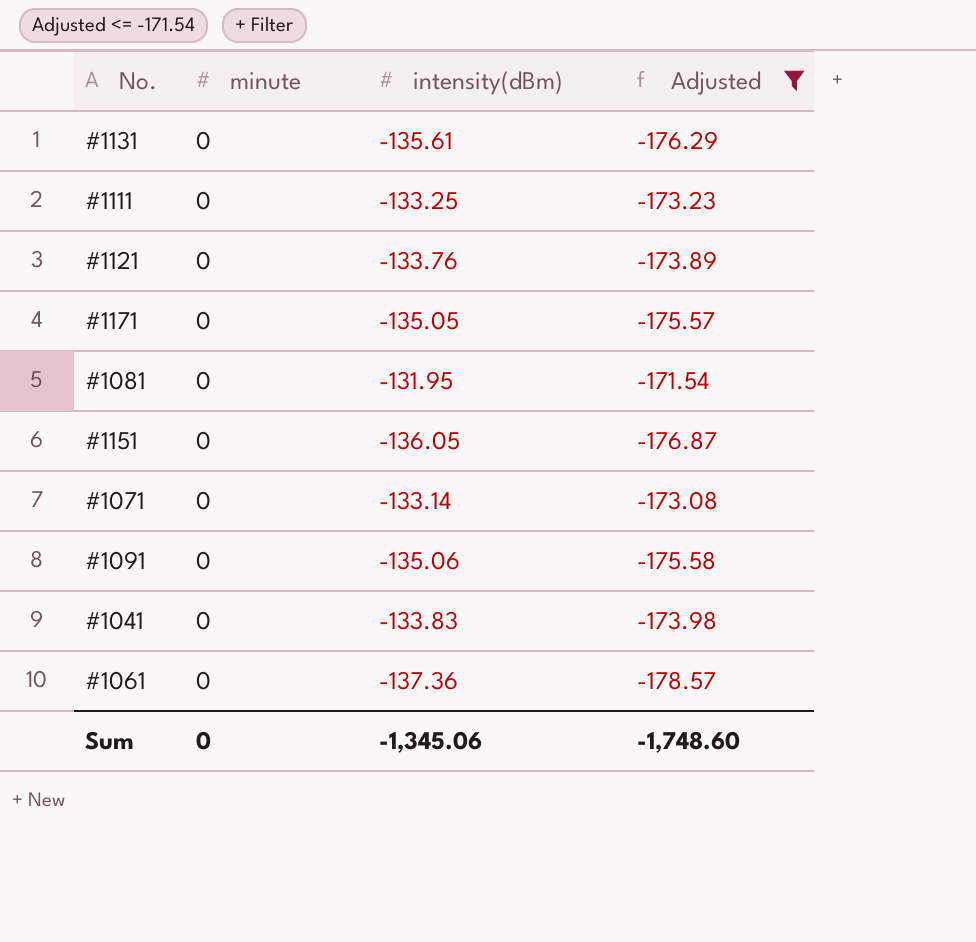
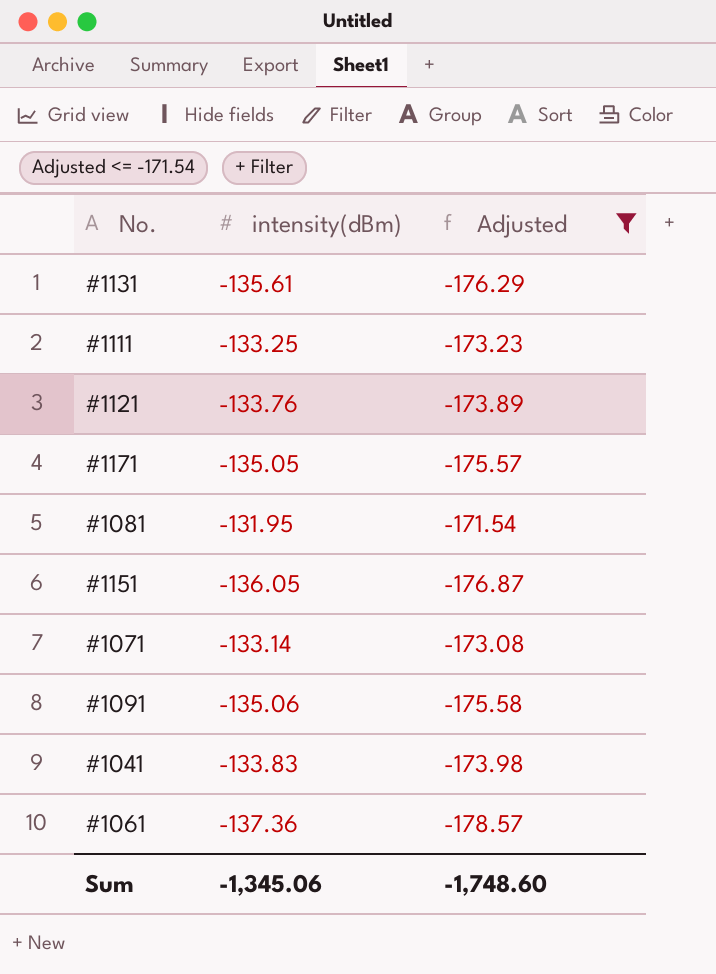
column minute | position: 2 -> none

